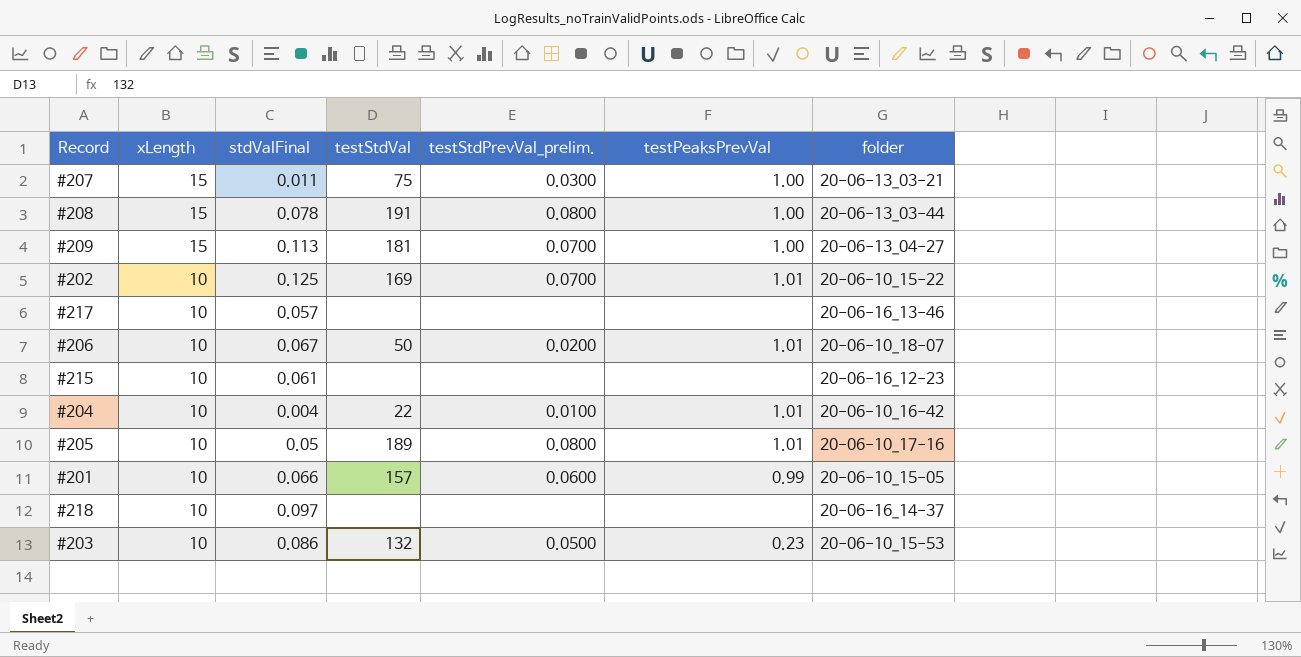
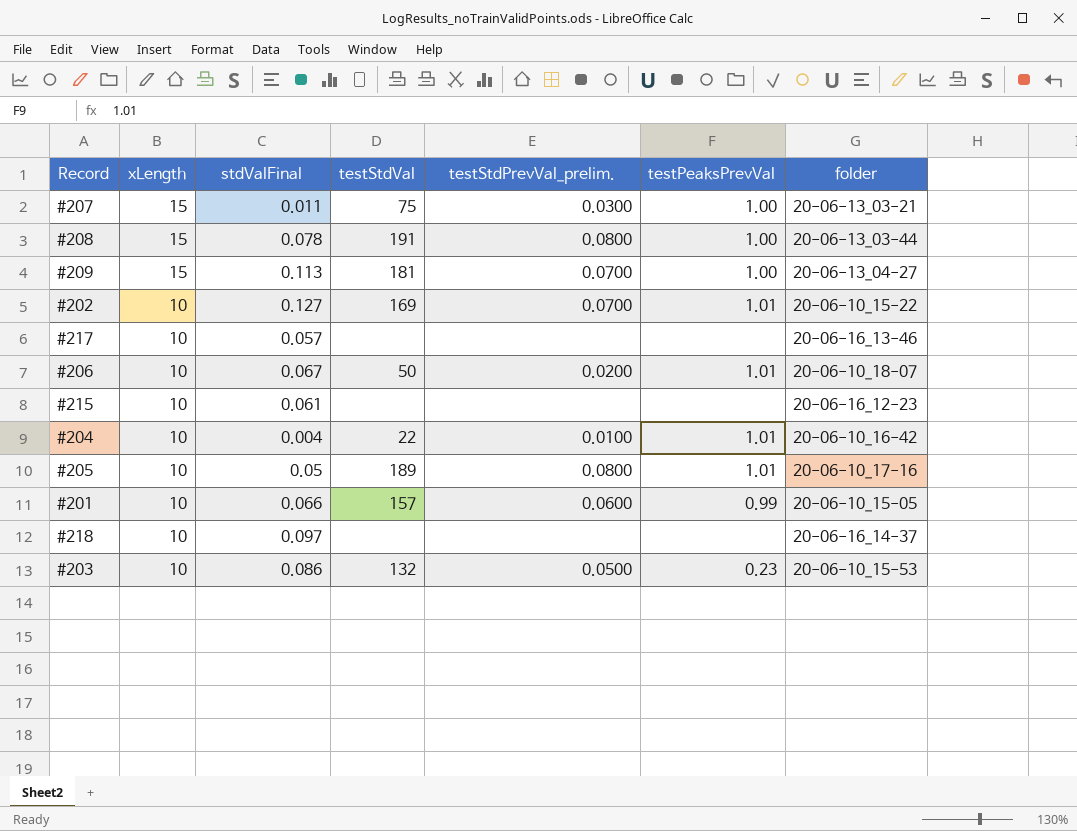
#202 | stdValFinal: 0.125 -> 0.127

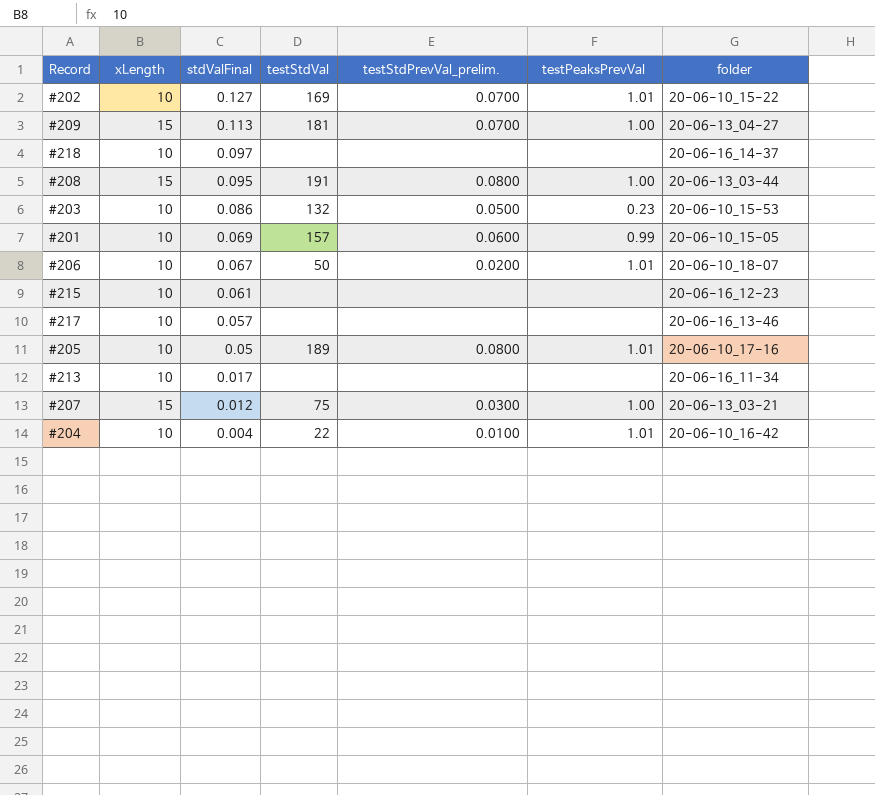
row order: xLength descending -> stdValFinal descending
#208 | stdValFinal: 0.078 -> 0.095
#201 | stdValFinal: 0.066 -> 0.069
row #213: none -> 10 | 0.017 | none | none | none | 20-06-16_11-34
#207 | stdValFinal: 0.011 -> 0.012

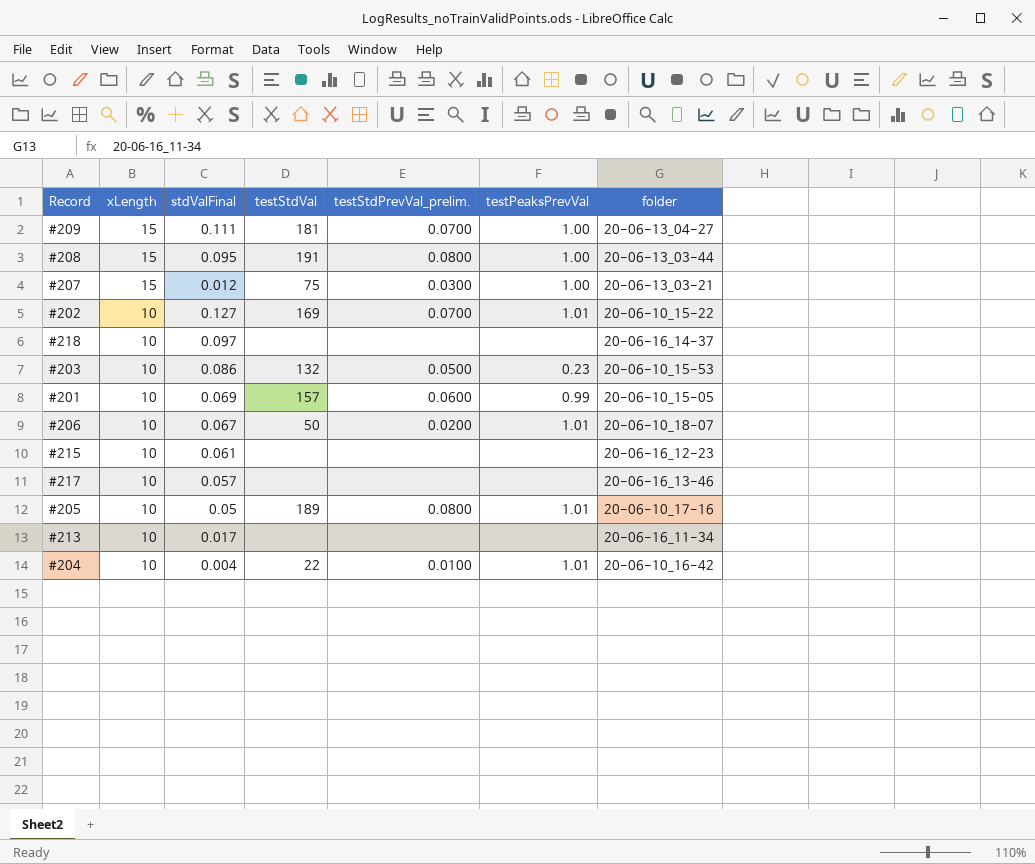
row order: stdValFinal descending -> xLength descending
#209 | stdValFinal: 0.113 -> 0.111

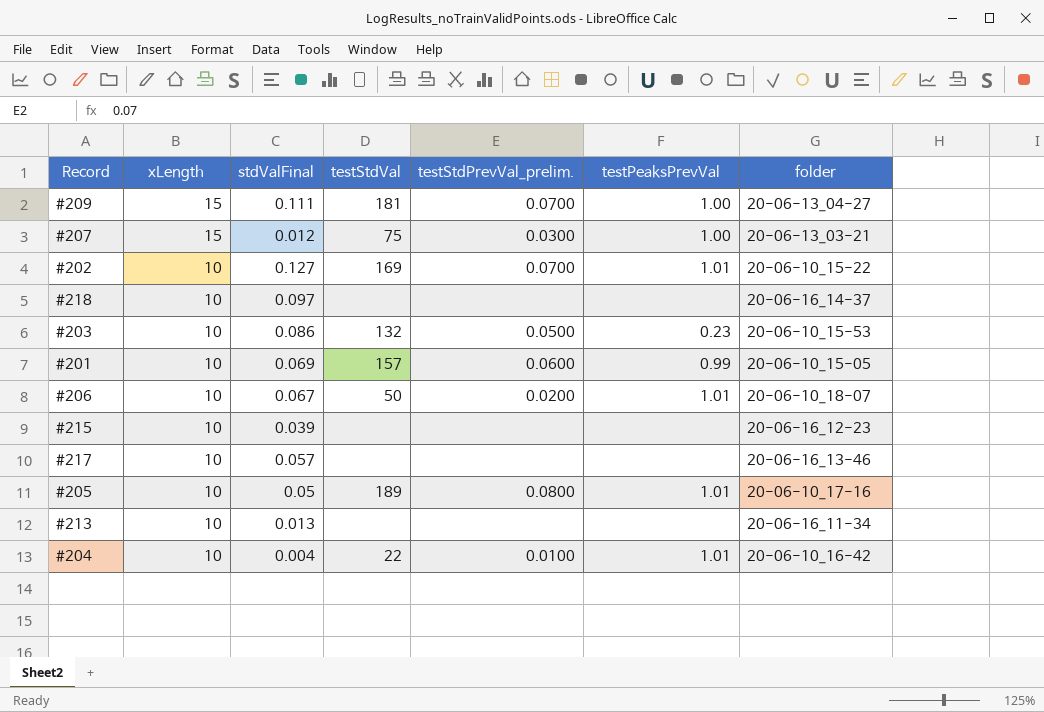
row #208: 15 | 0.095 | 191 | 0.0800 | 1.00 | 20-06-13_03-44 -> none
#215 | stdValFinal: 0.061 -> 0.039
#213 | stdValFinal: 0.017 -> 0.013

